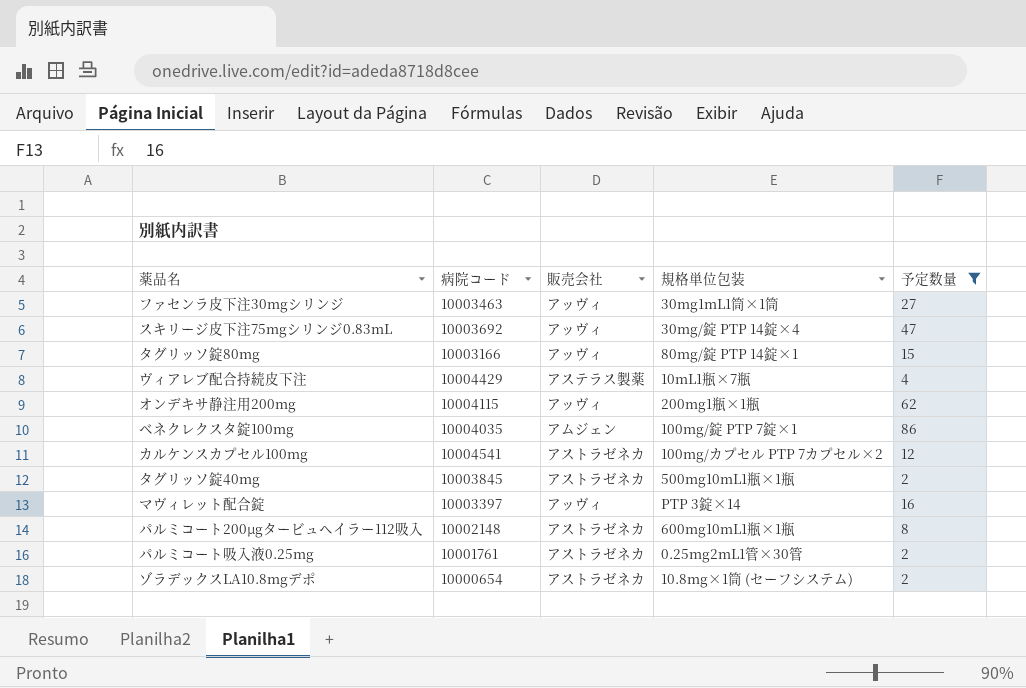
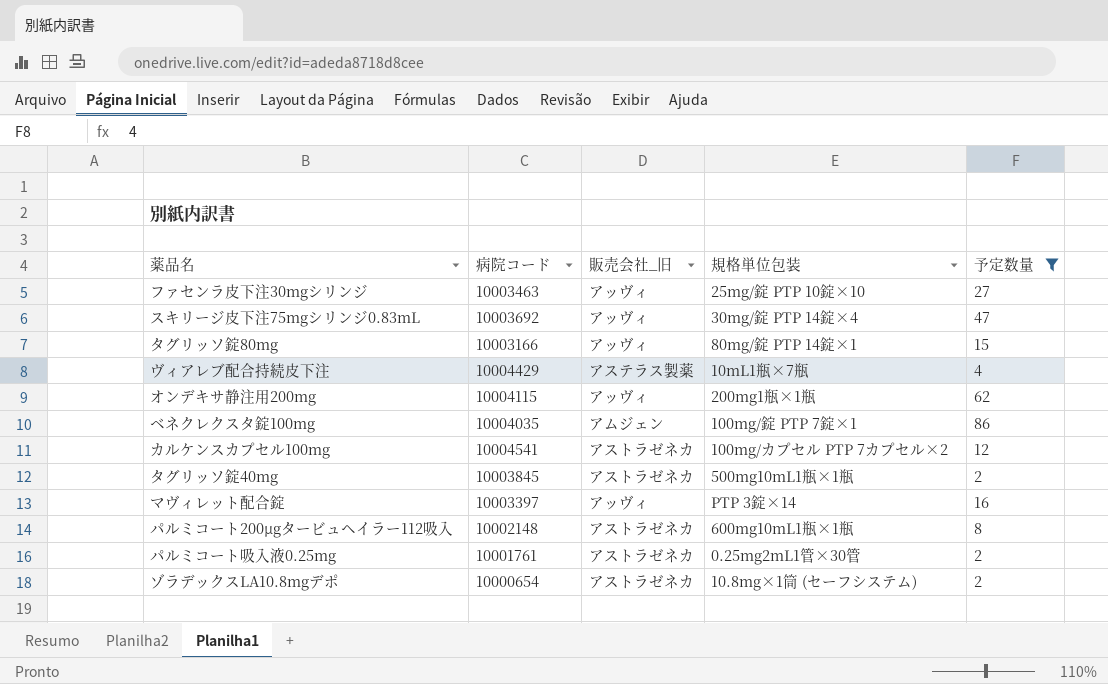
column name: 販売会社 -> 販売会社_旧
ファセンラ皮下注30mgシリンジ | 規格単位包装: 30mg1mL1筒×1筒 -> 25mg/錠 PTP 10錠×10

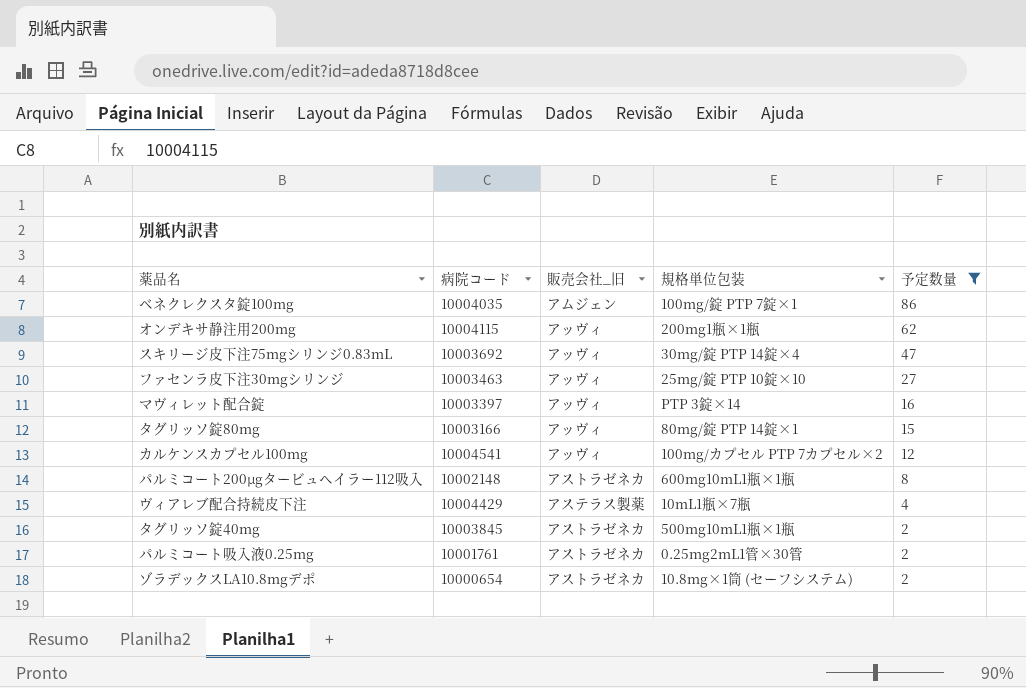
row order: none -> 予定数量 descending
カルケンスカプセル100mg | 販売会社_旧: アストラゼネカ -> アッヴィ

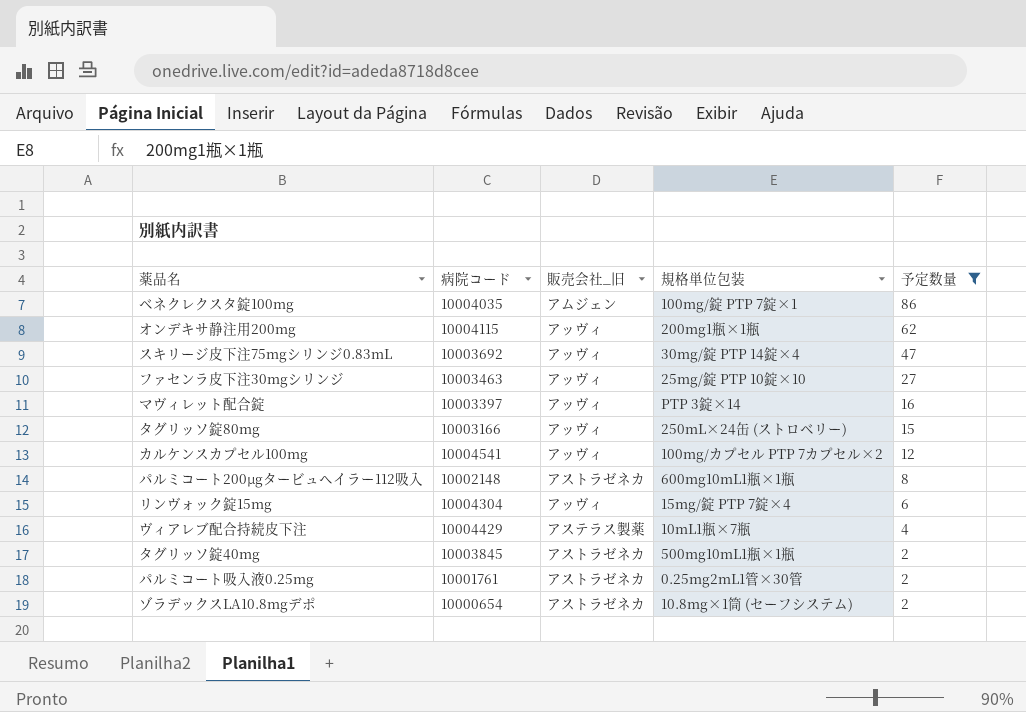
タグリッソ錠80mg | 規格単位包装: 80mg/錠 PTP 14錠×1 -> 250mL×24缶 (ストロベリー)
row リンヴォック錠15mg: none -> 10004304 | アッヴィ | 15mg/錠 PTP 7錠×4 | 6

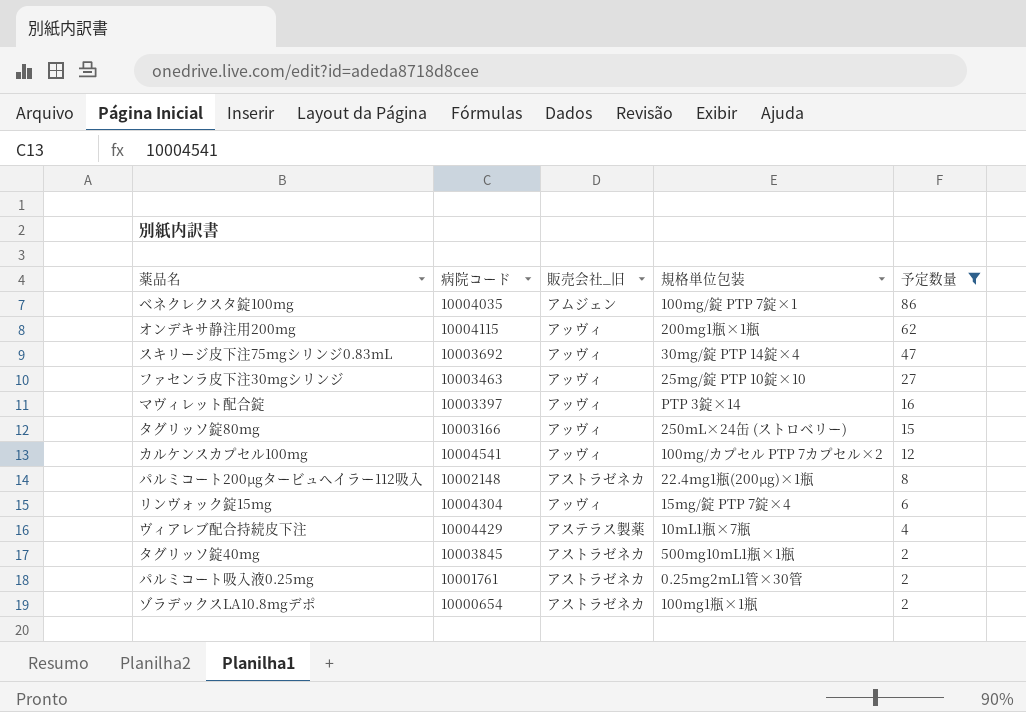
パルミコート200μgタービュヘイラー112吸入 | 規格単位包装: 600mg10mL1瓶×1瓶 -> 22.4mg1瓶(200μg)×1瓶
ゾラデックスLA10.8mgデポ | 規格単位包装: 10.8mg×1筒 (セーフシステム) -> 100mg1瓶×1瓶

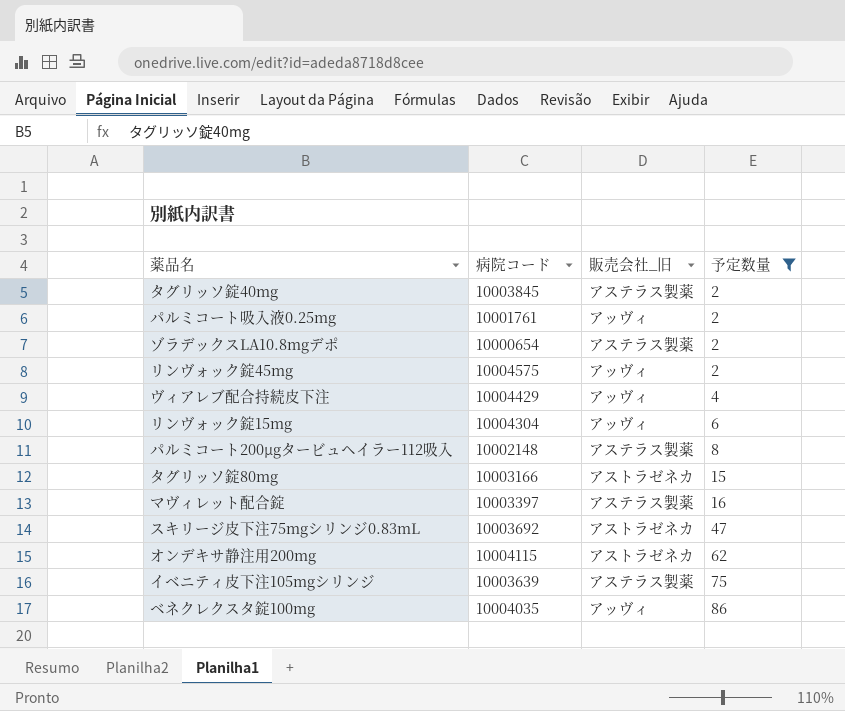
row order: 予定数量 descending -> 予定数量 ascending
column 規格単位包装 | position: 4 -> none
row ファセンラ皮下注30mgシリンジ: 10003463 | アッヴィ | 25mg/錠 PTP 10錠×10 | 27 -> none
row カルケンスカプセル100mg: 10004541 | アッヴィ | 100mg/カプセル PTP 7カプセル×2 | 12 -> none
タグリッソ錠40mg | 販売会社_旧: アストラゼネカ -> アステラス製薬
パルミコート吸入液0.25mg | 販売会社_旧: アストラゼネカ -> アッヴィ
ゾラデックスLA10.8mgデポ | 販売会社_旧: アストラゼネカ -> アステラス製薬
row リンヴォック錠45mg: none -> 10004575 | アッヴィ | 2
ヴィアレブ配合持続皮下注 | 販売会社_旧: アステラス製薬 -> アッヴィ
パルミコート200μgタービュヘイラー112吸入 | 販売会社_旧: アストラゼネカ -> アステラス製薬
タグリッソ錠80mg | 販売会社_旧: アッヴィ -> アストラゼネカ
マヴィレット配合錠 | 販売会社_旧: アッヴィ -> アステラス製薬
スキリージ皮下注75mgシリンジ0.83mL | 販売会社_旧: アッヴィ -> アストラゼネカ
オンデキサ静注用200mg | 販売会社_旧: アッヴィ -> アストラゼネカ
row イベニティ皮下注105mgシリンジ: none -> 10003639 | アステラス製薬 | 75
ベネクレクスタ錠100mg | 販売会社_旧: アムジェン -> アッヴィ

